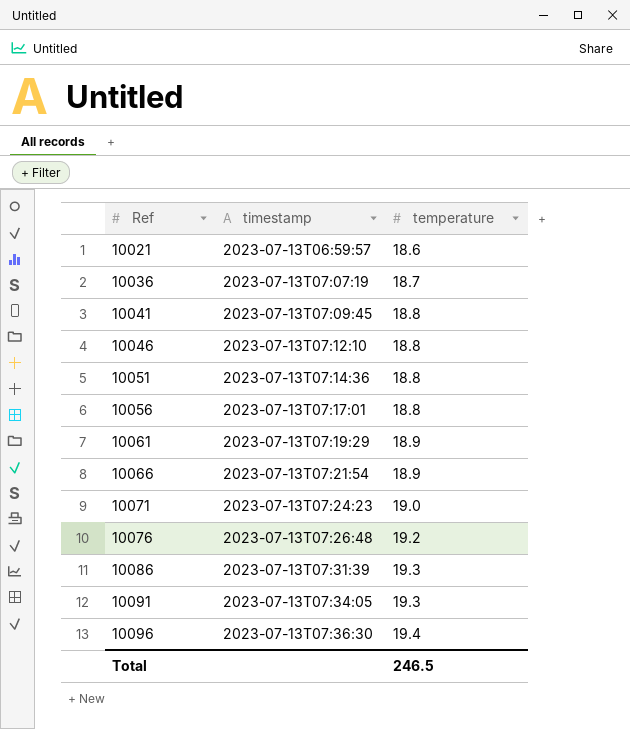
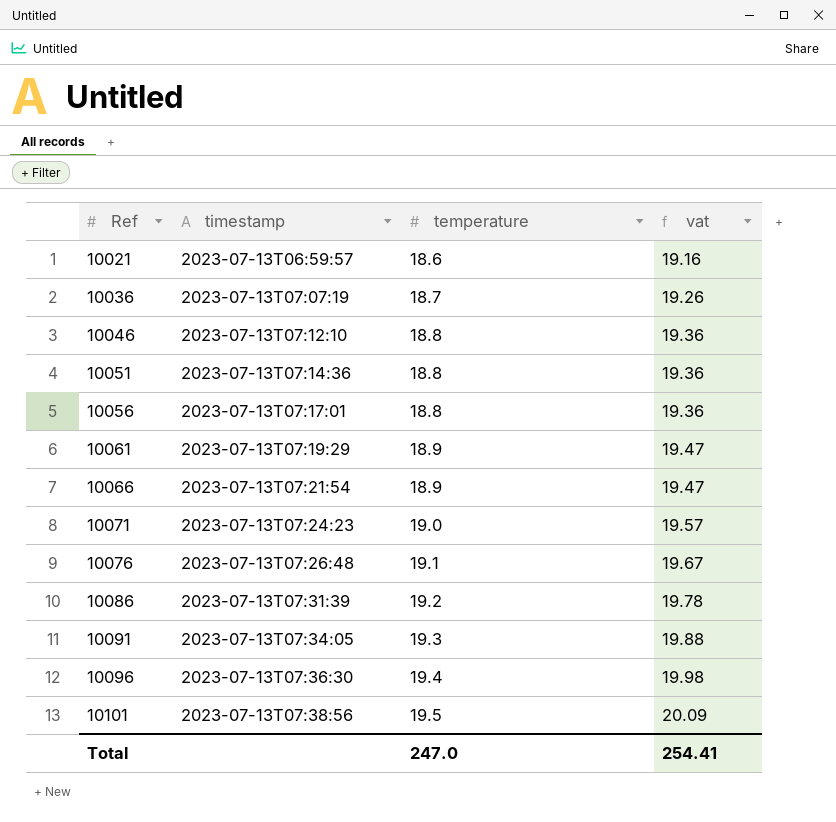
column vat | formula: none -> [temperature] * 1.03
row 10041: 2023-07-13T07:09:45 | 18.8 -> none
10076 | temperature: 19.2 -> 19.1
10086 | temperature: 19.3 -> 19.2
row 10101: none -> 2023-07-13T07:38:56 | 19.5 | 20.09
Total | temperature: 246.5 -> 247.0

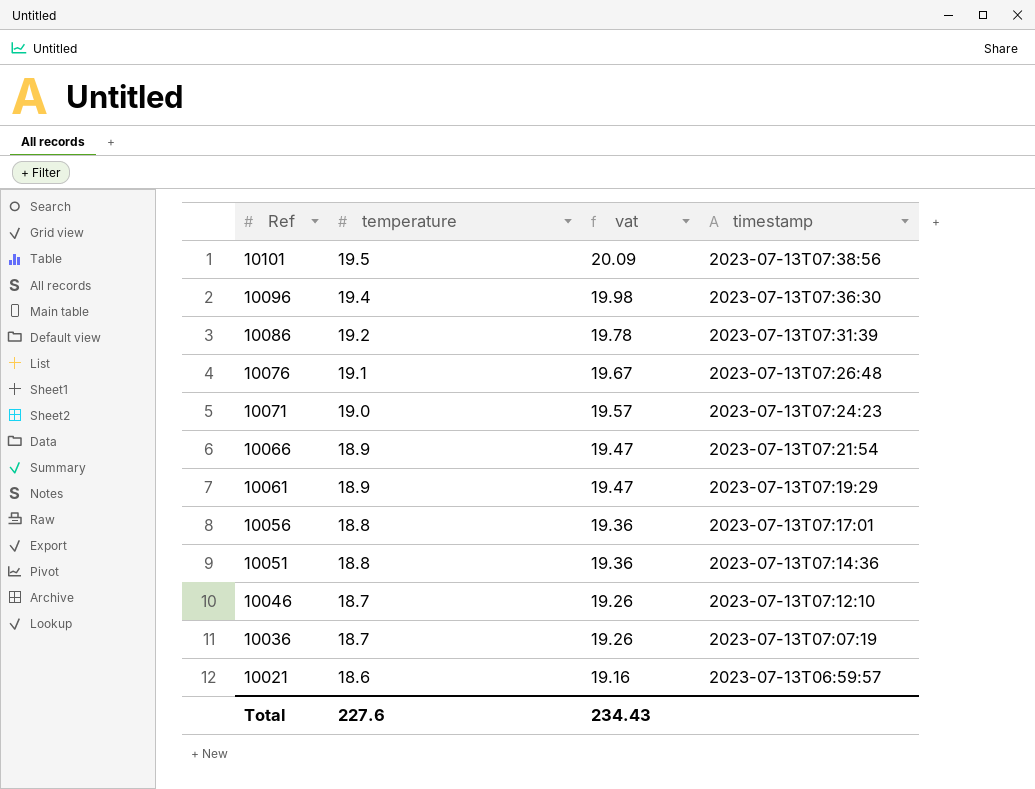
row order: Ref ascending -> Ref descending
column timestamp | position: 2 -> 4
row 10091: 2023-07-13T07:34:05 | 19.3 | 19.88 -> none
10046 | temperature: 18.8 -> 18.7
10046 | vat: 19.36 -> 19.26
Total | temperature: 247.0 -> 227.6
Total | vat: 254.41 -> 234.43

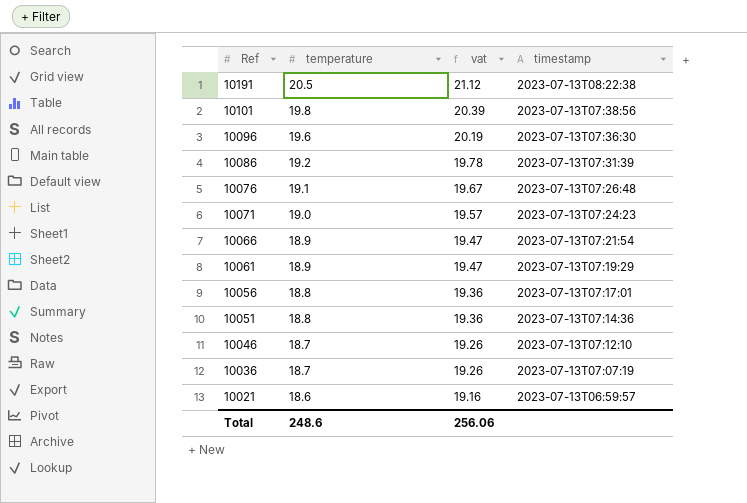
row 10191: none -> 20.5 | 21.12 | 2023-07-13T08:22:38
10101 | temperature: 19.5 -> 19.8
10101 | vat: 20.09 -> 20.39
10096 | temperature: 19.4 -> 19.6
10096 | vat: 19.98 -> 20.19
Total | temperature: 227.6 -> 248.6
Total | vat: 234.43 -> 256.06

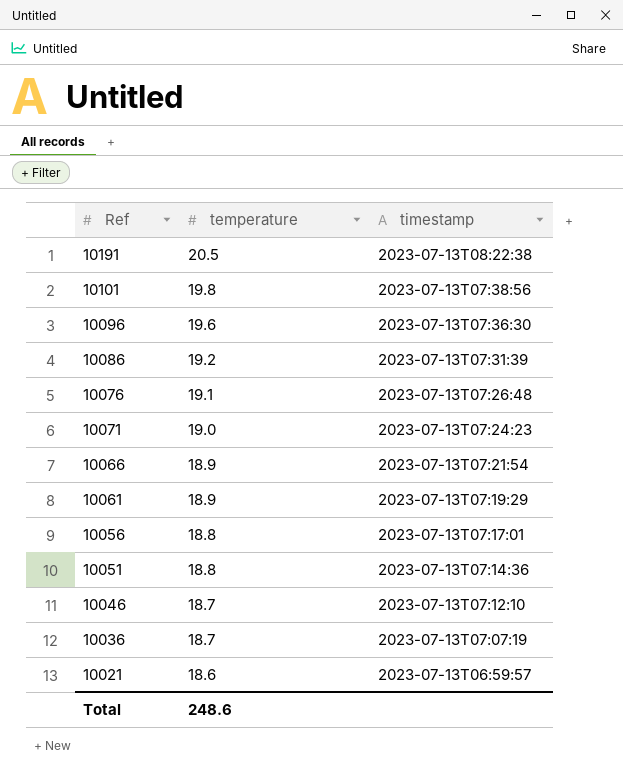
column vat | formula: [temperature] * 1.03 -> none

